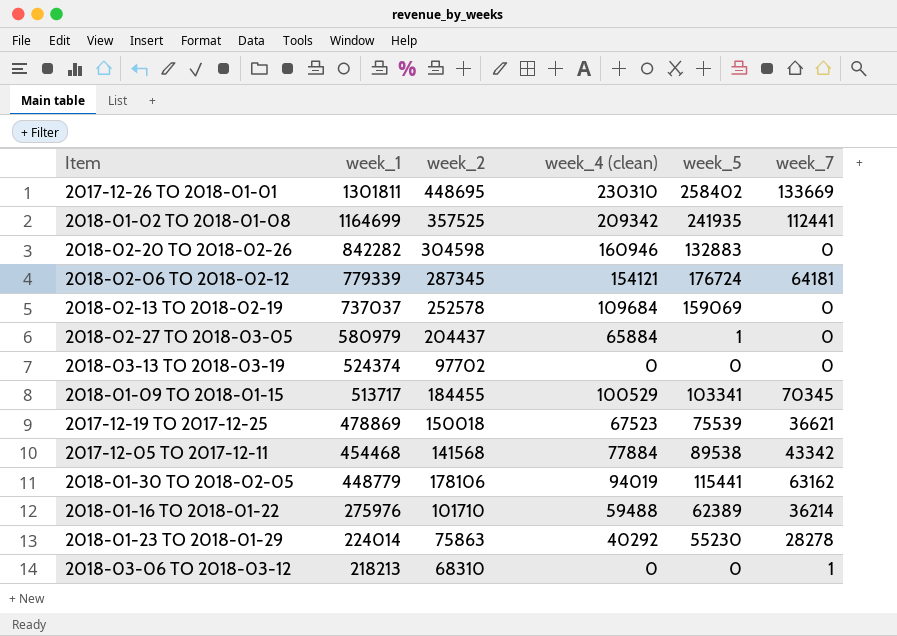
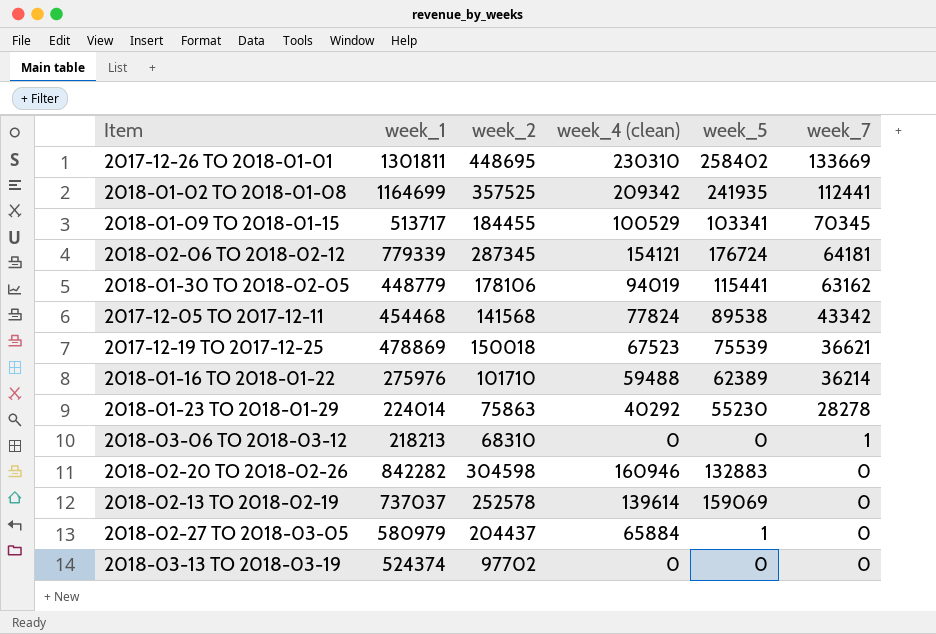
row order: week_1 descending -> week_7 descending
2017-12-05 TO 2017-12-11 | week_4 (clean): 77884 -> 77824
2018-02-13 TO 2018-02-19 | week_4 (clean): 109684 -> 139614

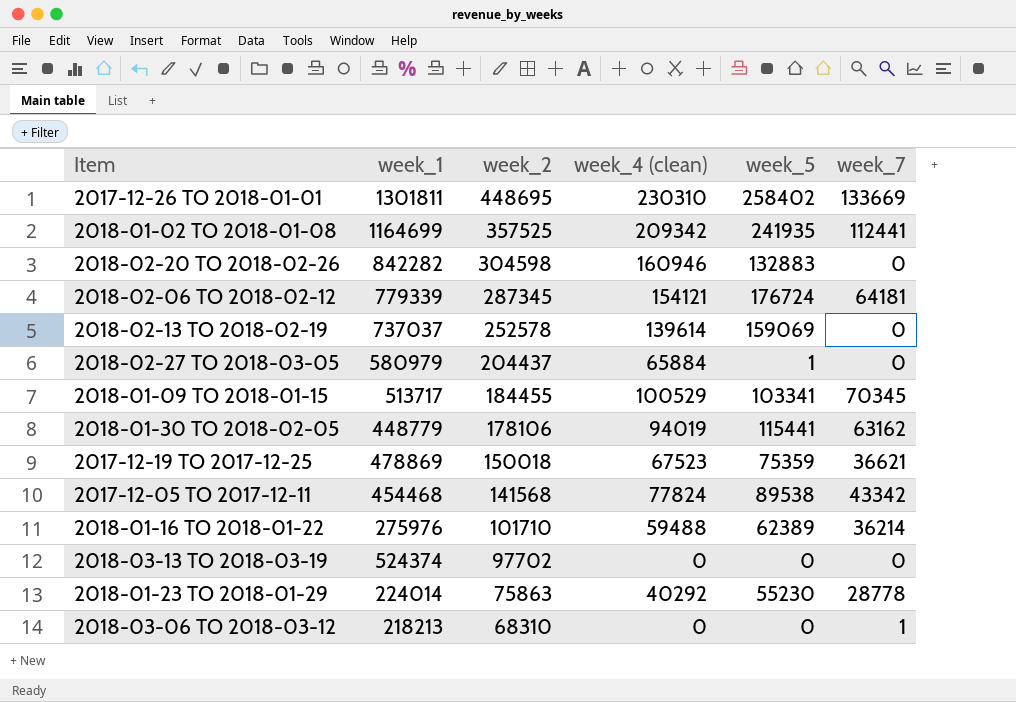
row order: week_7 descending -> week_2 descending
2017-12-19 TO 2017-12-25 | week_5: 75539 -> 75359
2018-01-23 TO 2018-01-29 | week_7: 28278 -> 28778

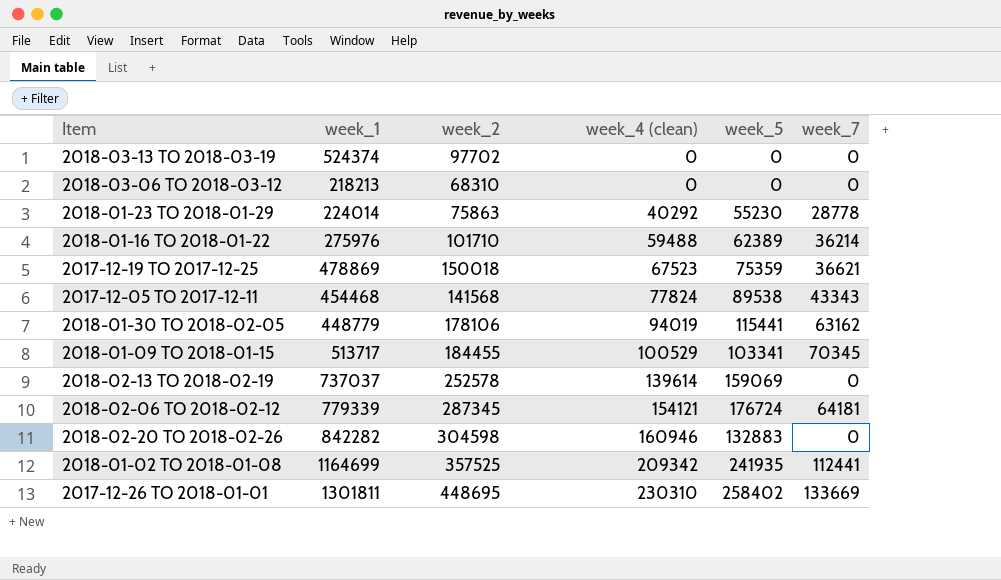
row order: week_2 descending -> week_4 (clean) ascending
row 2018-02-27 TO 2018-03-05: 580979 | 204437 | 65884 | 1 | 0 -> none
2018-03-06 TO 2018-03-12 | week_7: 1 -> 0
2017-12-05 TO 2017-12-11 | week_7: 43342 -> 43343

